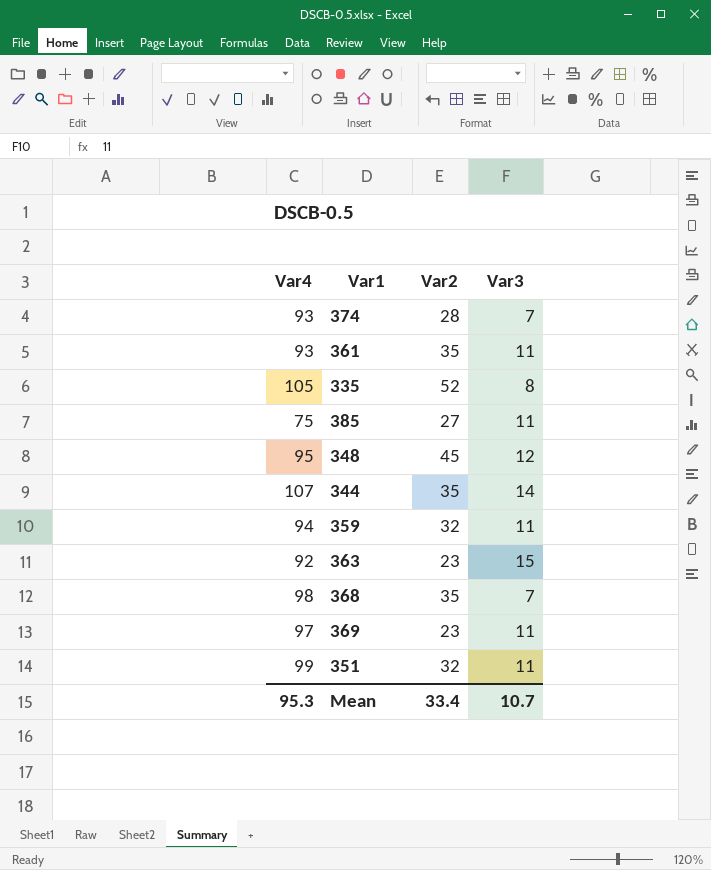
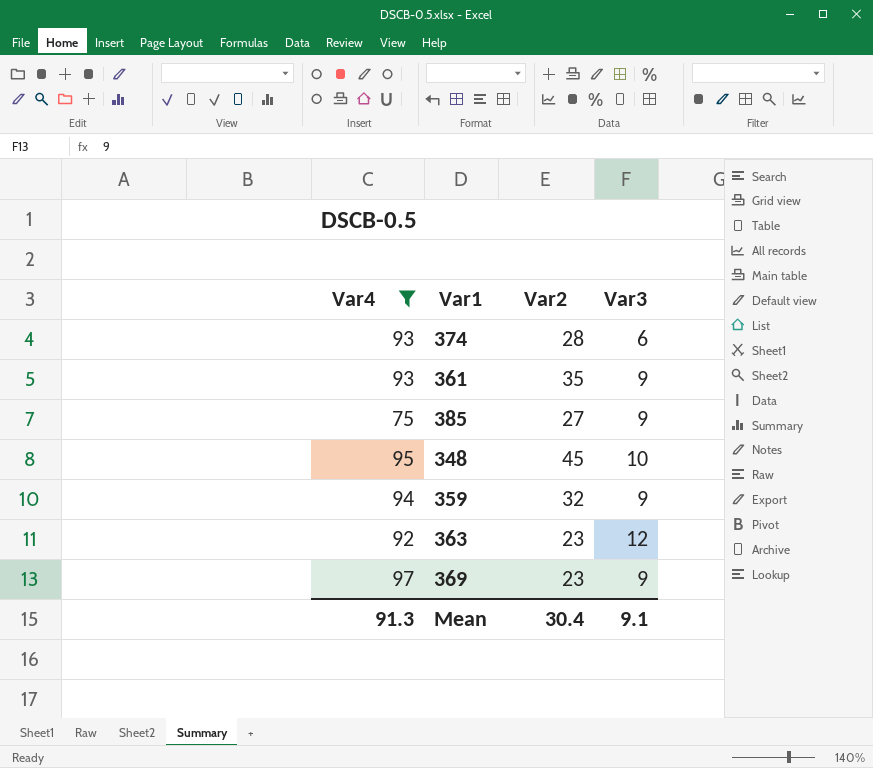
filter: none -> Var4 <= 97
374 | Var3: 7 -> 6
361 | Var3: 11 -> 9
385 | Var3: 11 -> 9
348 | Var3: 12 -> 10
359 | Var3: 11 -> 9
363 | Var3: 15 -> 12
369 | Var3: 11 -> 9
Mean | Var4: 95.3 -> 91.3
Mean | Var2: 33.4 -> 30.4
Mean | Var3: 10.7 -> 9.1

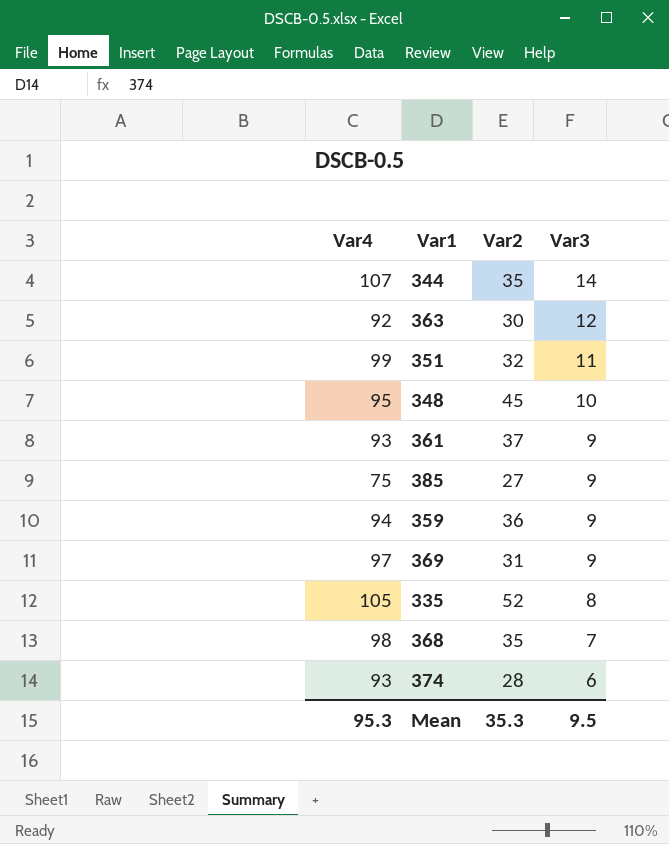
filter: Var4 <= 97 -> none
row order: none -> Var3 descending
363 | Var2: 23 -> 30
361 | Var2: 35 -> 37
359 | Var2: 32 -> 36
369 | Var2: 23 -> 31
Mean | Var4: 91.3 -> 95.3
Mean | Var2: 30.4 -> 35.3
Mean | Var3: 9.1 -> 9.5

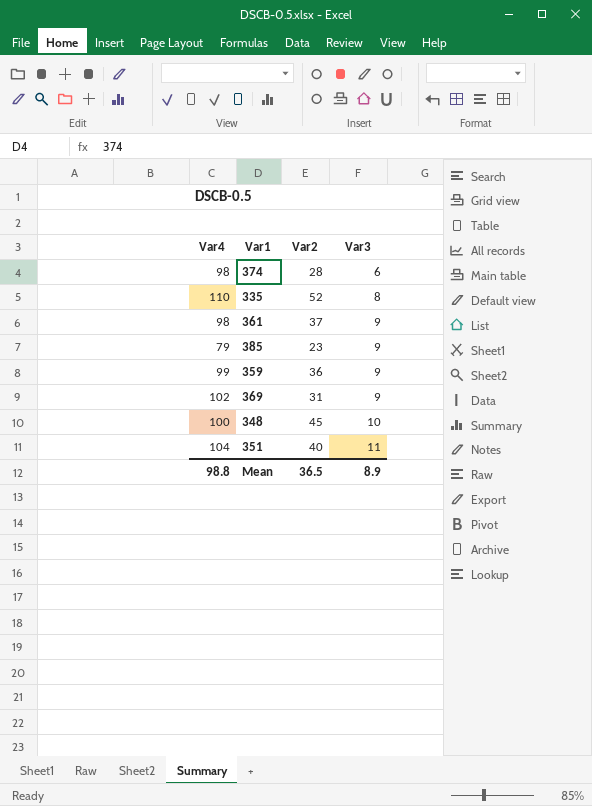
row order: Var3 descending -> Var3 ascending
row 344: 107 | 35 | 14 -> none
row 363: 92 | 30 | 12 -> none
row 368: 98 | 35 | 7 -> none
374 | Var4: 93 -> 98
335 | Var4: 105 -> 110
361 | Var4: 93 -> 98
385 | Var4: 75 -> 79
385 | Var2: 27 -> 23
359 | Var4: 94 -> 99
369 | Var4: 97 -> 102
348 | Var4: 95 -> 100
351 | Var4: 99 -> 104
351 | Var2: 32 -> 40
Mean | Var4: 95.3 -> 98.8
Mean | Var2: 35.3 -> 36.5
Mean | Var3: 9.5 -> 8.9

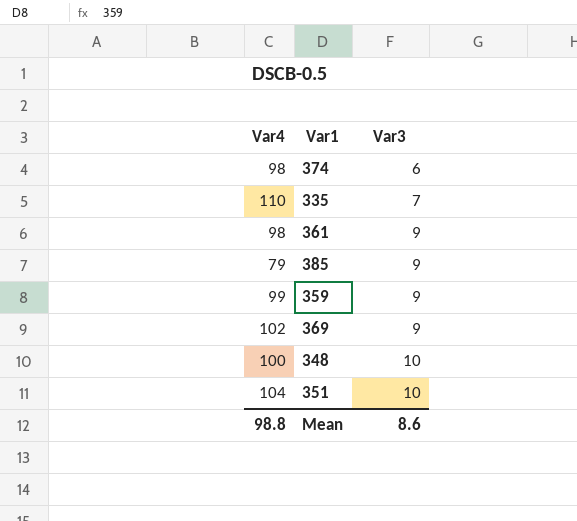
column Var2 | position: 3 -> none
335 | Var3: 8 -> 7
351 | Var3: 11 -> 10
Mean | Var3: 8.9 -> 8.6

